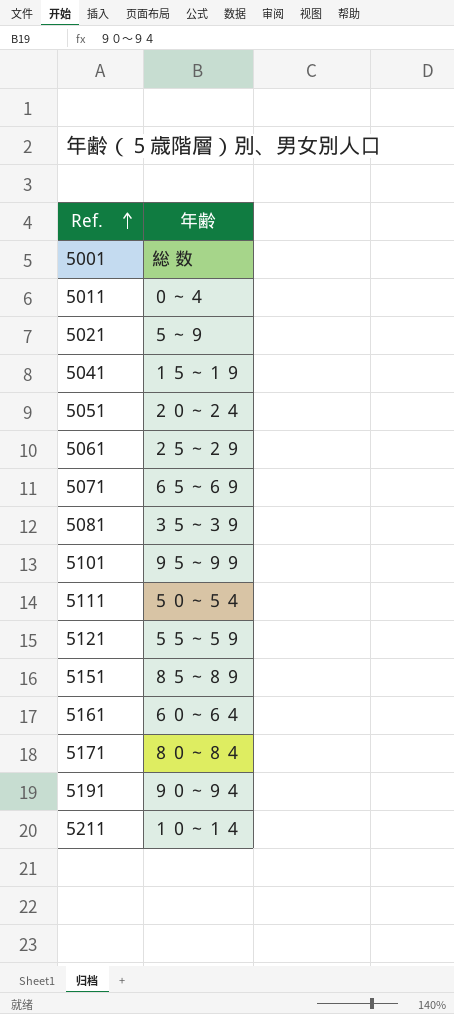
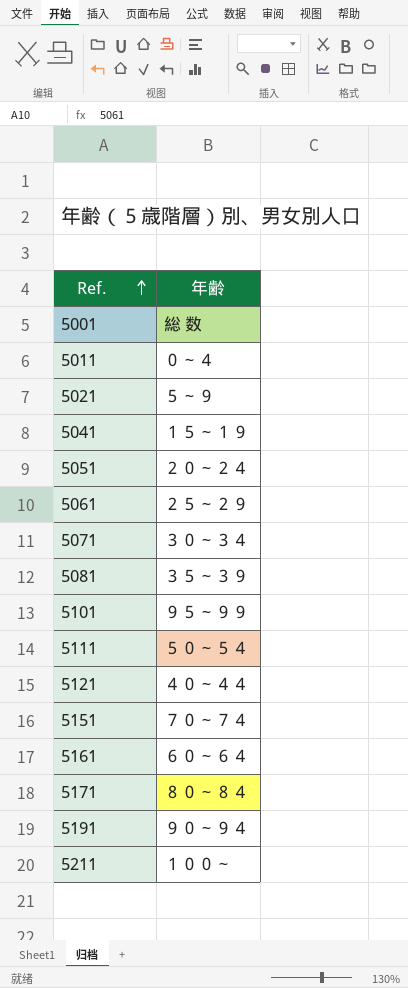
5071 | 年齢: ６５～６９ -> ３０～３４
5121 | 年齢: ５５～５９ -> ４０～４４
5151 | 年齢: ８５～８９ -> ７０～７４
5211 | 年齢: １０～１４ -> １００～

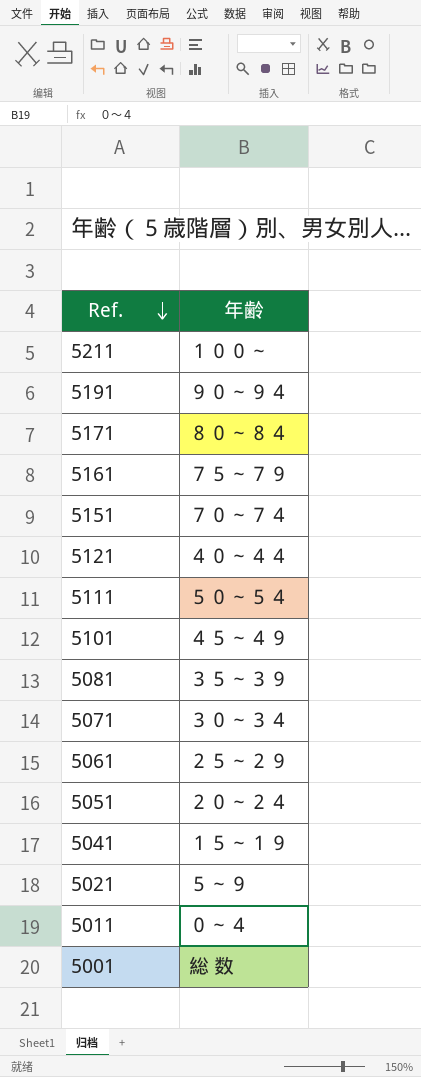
row order: Ref. ascending -> Ref. descending
5161 | 年齢: ６０～６４ -> ７５～７９
5101 | 年齢: ９５～９９ -> ４５～４９

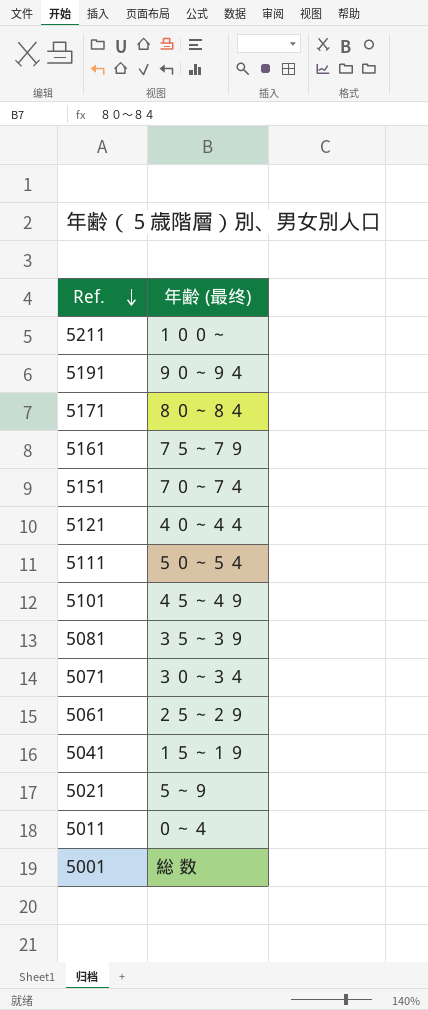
column name: 年齢 -> 年齢 (最终)
row 5051: ２０～２４ -> none

